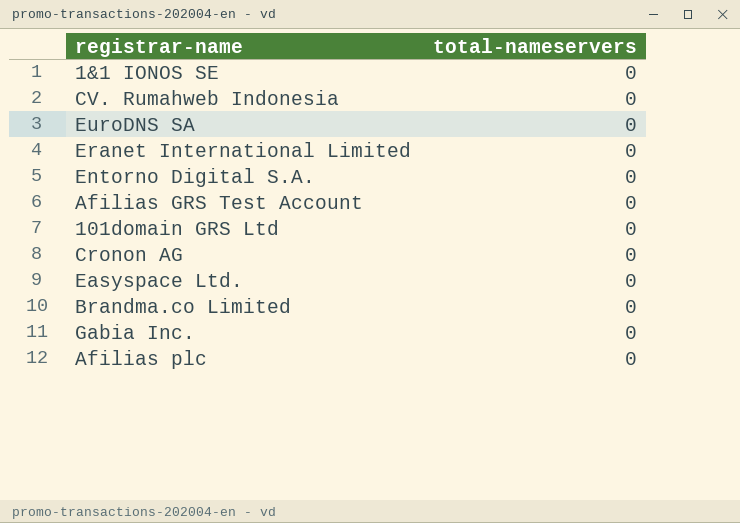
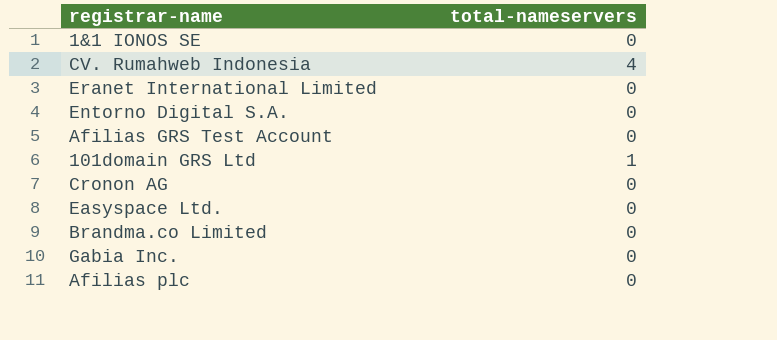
row EuroDNS SA: 0 -> none
CV. Rumahweb Indonesia | total-nameservers: 0 -> 4
101domain GRS Ltd | total-nameservers: 0 -> 1

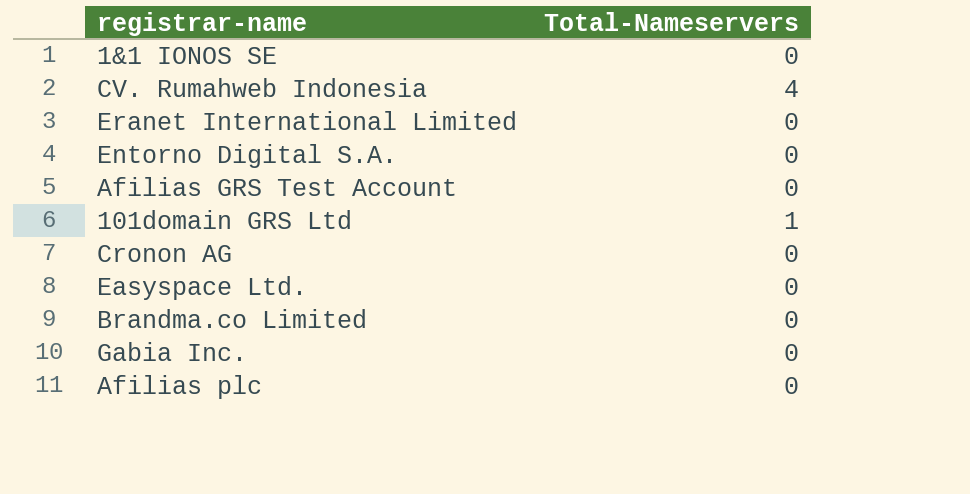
column name: total-nameservers -> Total-Nameservers

